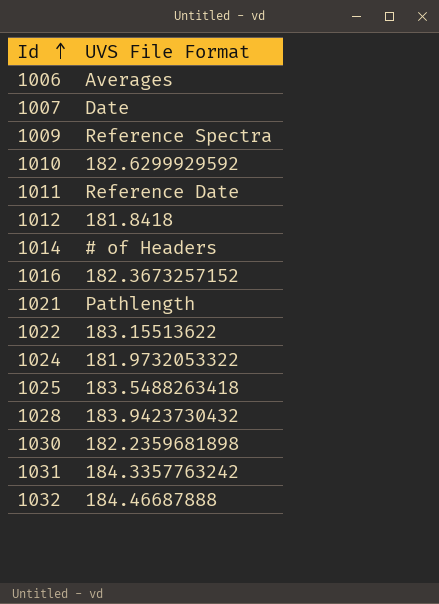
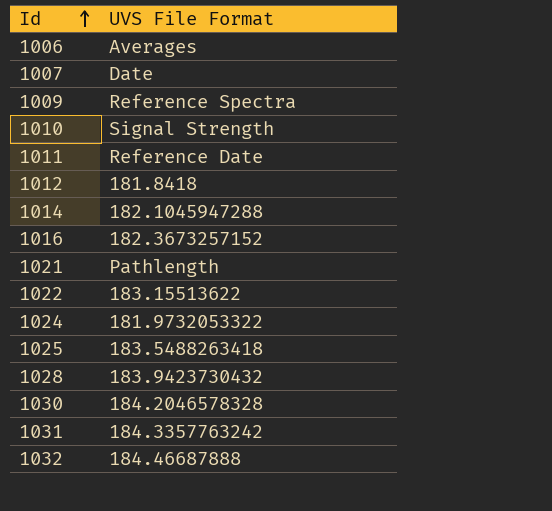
1010 | UVS File Format: 182.6299929592 -> Signal Strength
1014 | UVS File Format: # of Headers -> 182.1045947288
1030 | UVS File Format: 182.2359681898 -> 184.2046578328

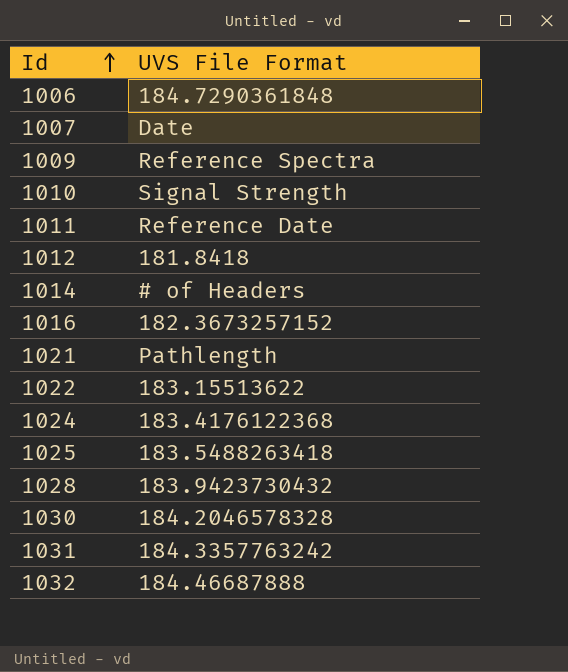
1006 | UVS File Format: Averages -> 184.7290361848
1014 | UVS File Format: 182.1045947288 -> # of Headers
1024 | UVS File Format: 181.9732053322 -> 183.4176122368

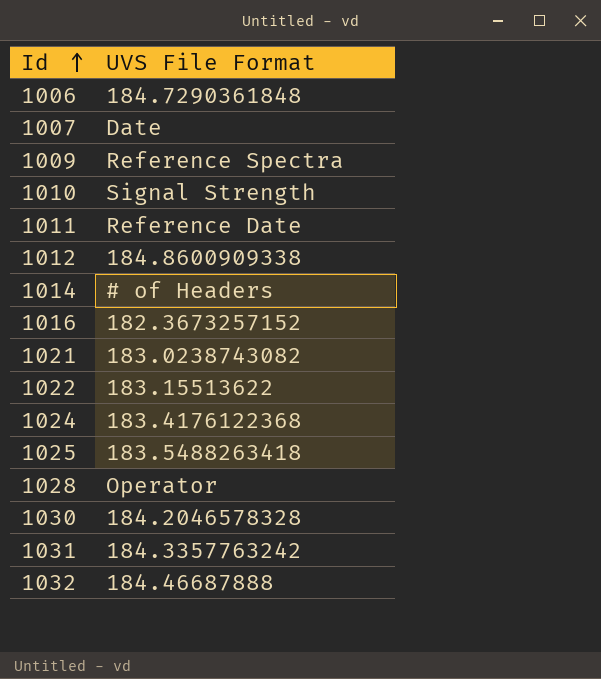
1012 | UVS File Format: 181.8418 -> 184.8600909338
1021 | UVS File Format: Pathlength -> 183.0238743082
1028 | UVS File Format: 183.9423730432 -> Operator

